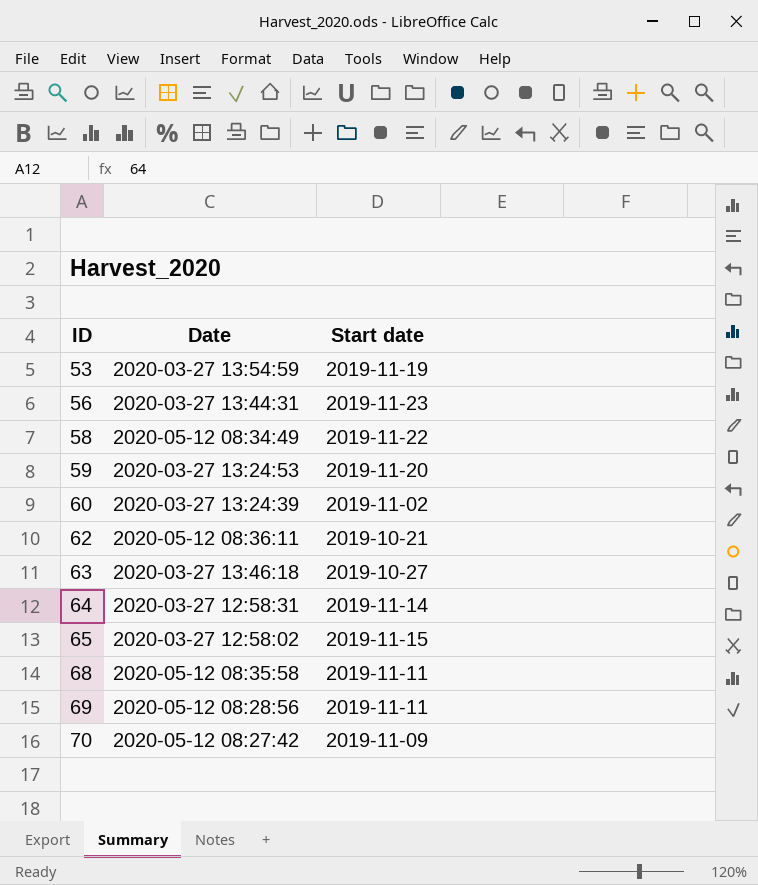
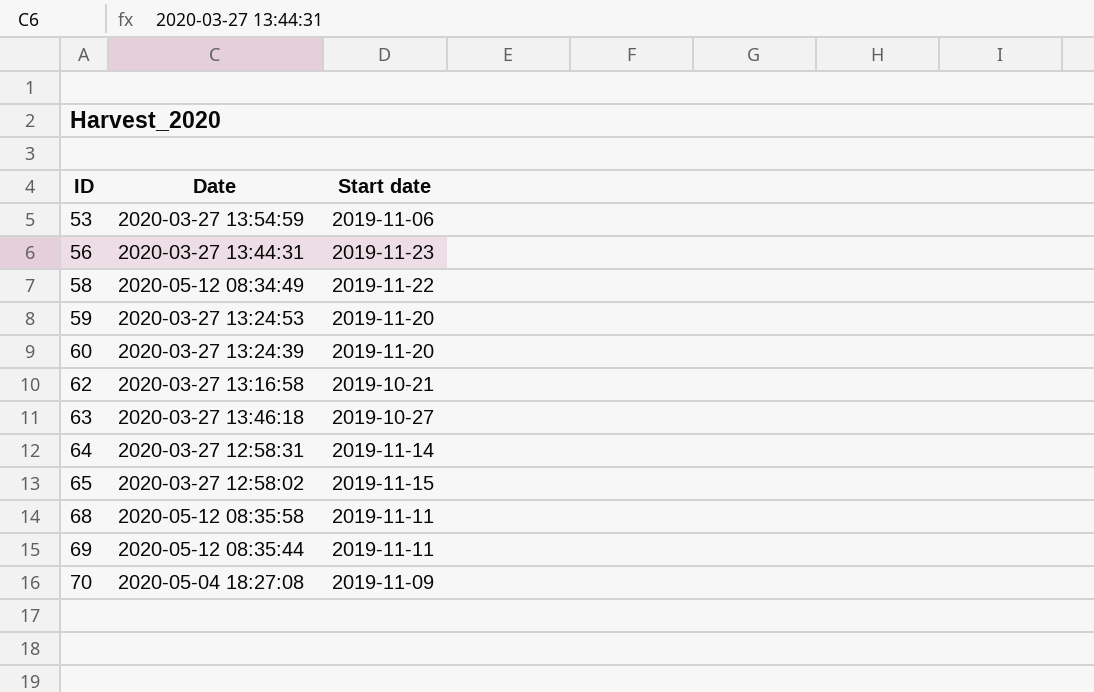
53 | Start date: 2019-11-19 -> 2019-11-06
60 | Start date: 2019-11-02 -> 2019-11-20
62 | Date: 2020-05-12 08:36:11 -> 2020-03-27 13:16:58
69 | Date: 2020-05-12 08:28:56 -> 2020-05-12 08:35:44
70 | Date: 2020-05-12 08:27:42 -> 2020-05-04 18:27:08

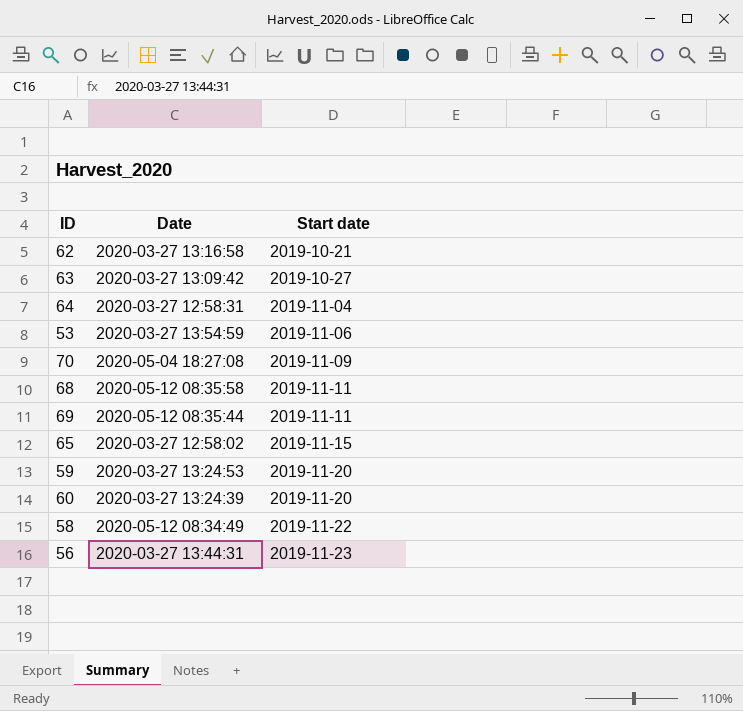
row order: ID ascending -> Start date ascending
63 | Date: 2020-03-27 13:46:18 -> 2020-03-27 13:09:42
64 | Start date: 2019-11-14 -> 2019-11-04

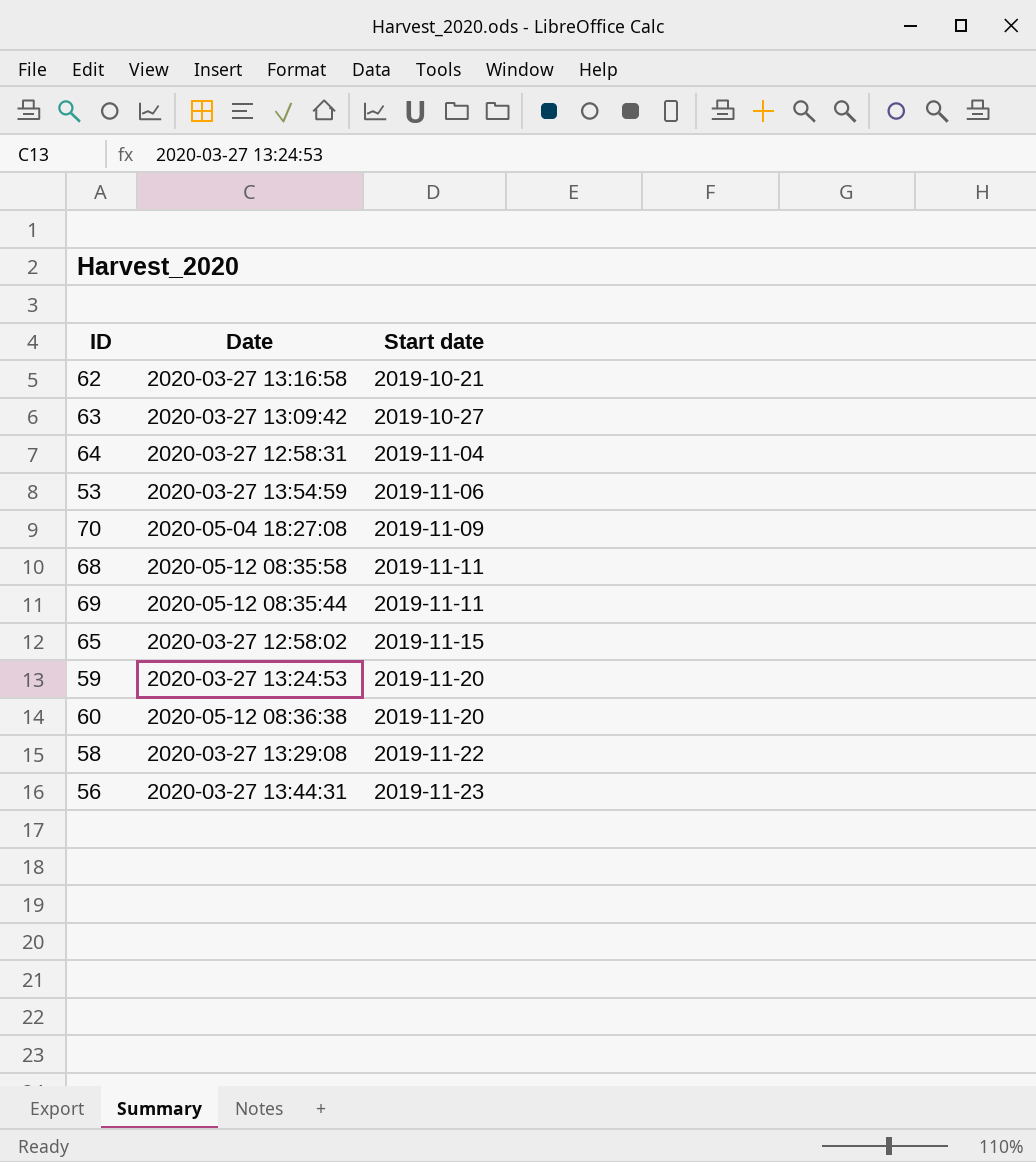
60 | Date: 2020-03-27 13:24:39 -> 2020-05-12 08:36:38
58 | Date: 2020-05-12 08:34:49 -> 2020-03-27 13:29:08

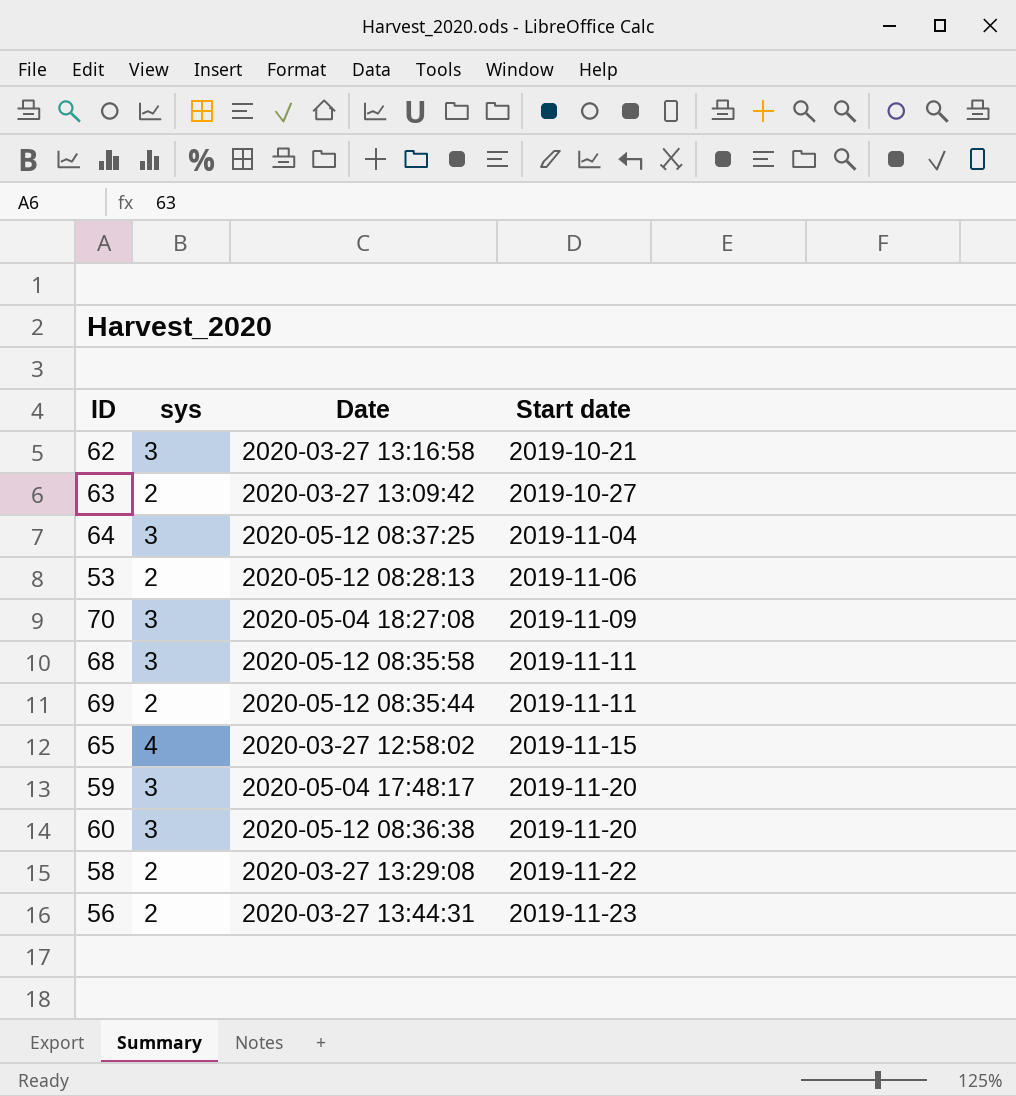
column sys | position: none -> 2
64 | Date: 2020-03-27 12:58:31 -> 2020-05-12 08:37:25
53 | Date: 2020-03-27 13:54:59 -> 2020-05-12 08:28:13
59 | Date: 2020-03-27 13:24:53 -> 2020-05-04 17:48:17

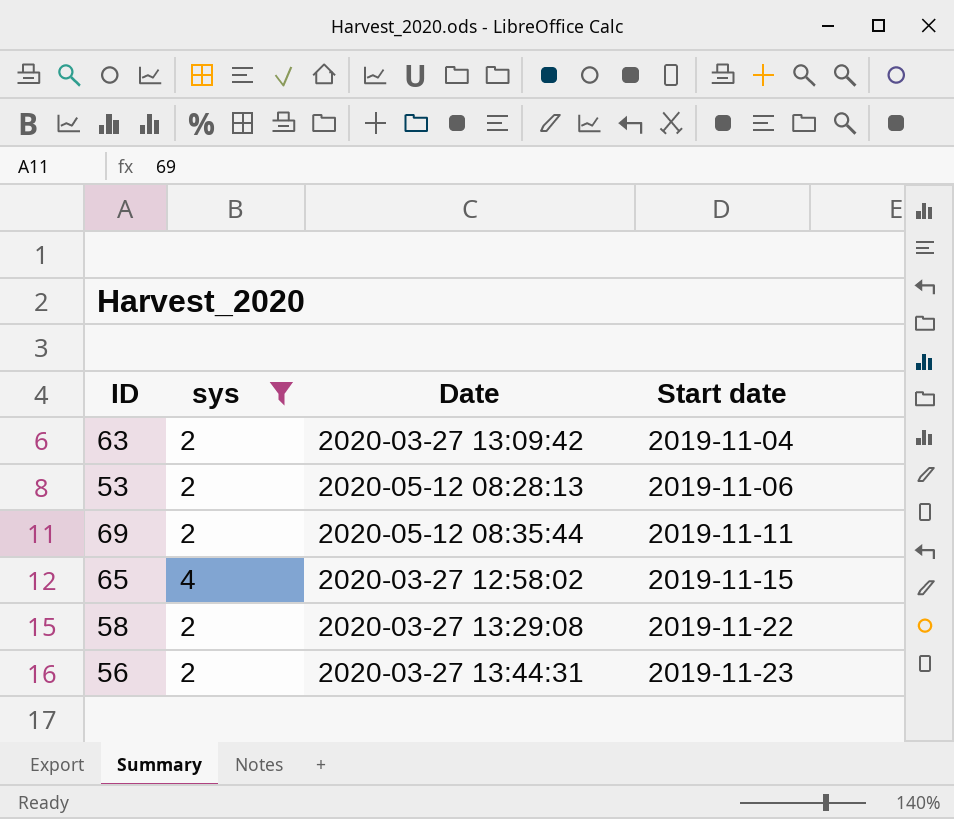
filter: none -> sys != 3
63 | Start date: 2019-10-27 -> 2019-11-04

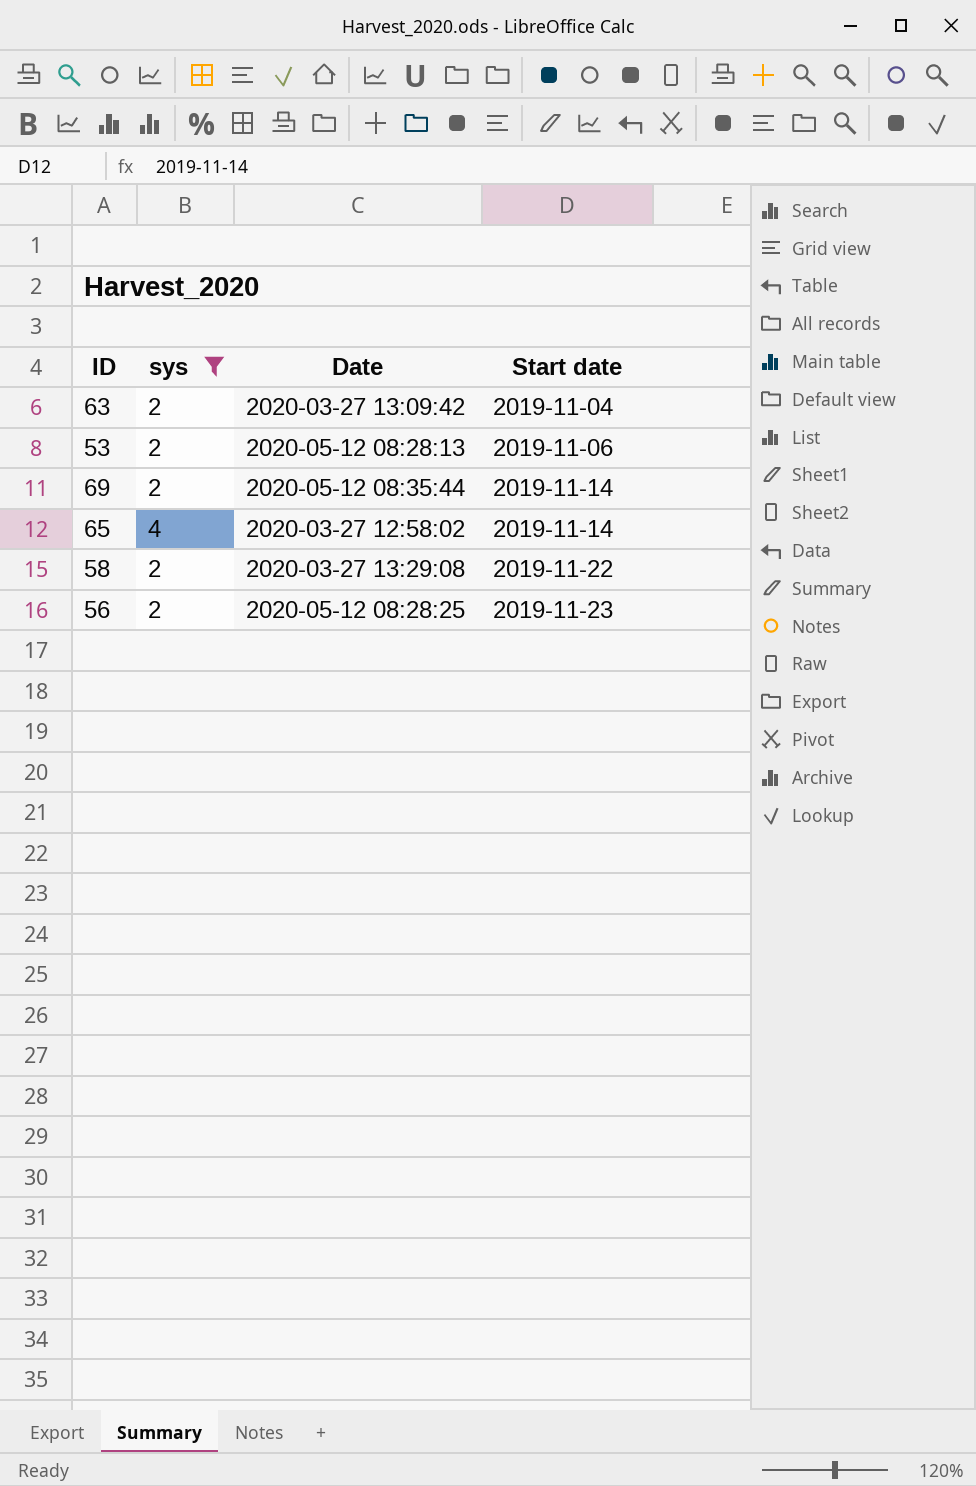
69 | Start date: 2019-11-11 -> 2019-11-14
65 | Start date: 2019-11-15 -> 2019-11-14
56 | Date: 2020-03-27 13:44:31 -> 2020-05-12 08:28:25

